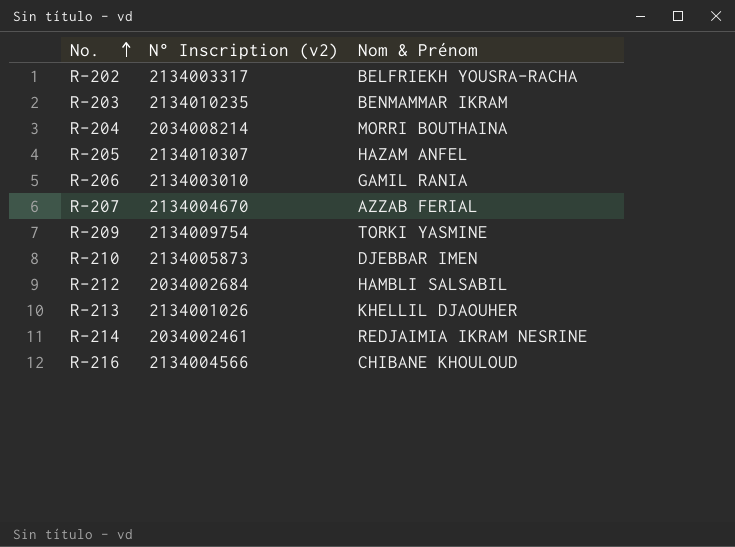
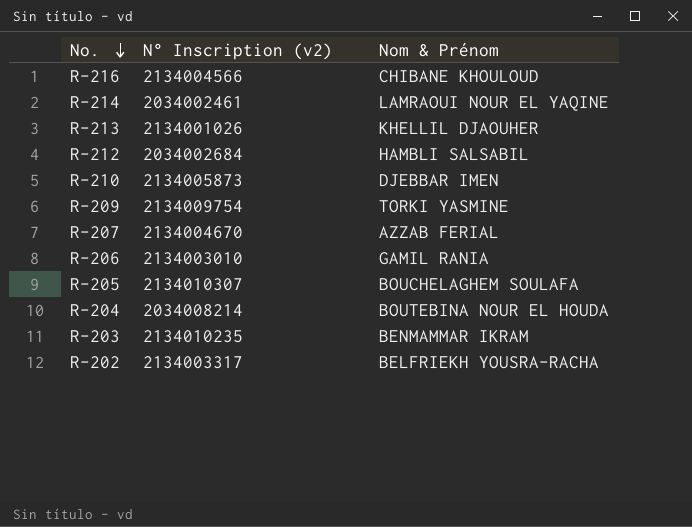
row order: No. ascending -> No. descending
R-214 | Nom & Prénom: REDJAIMIA IKRAM NESRINE -> LAMRAOUI NOUR EL YAQINE
R-205 | Nom & Prénom: HAZAM ANFEL -> BOUCHELAGHEM SOULAFA
R-204 | Nom & Prénom: MORRI BOUTHAINA -> BOUTEBINA NOUR EL HOUDA

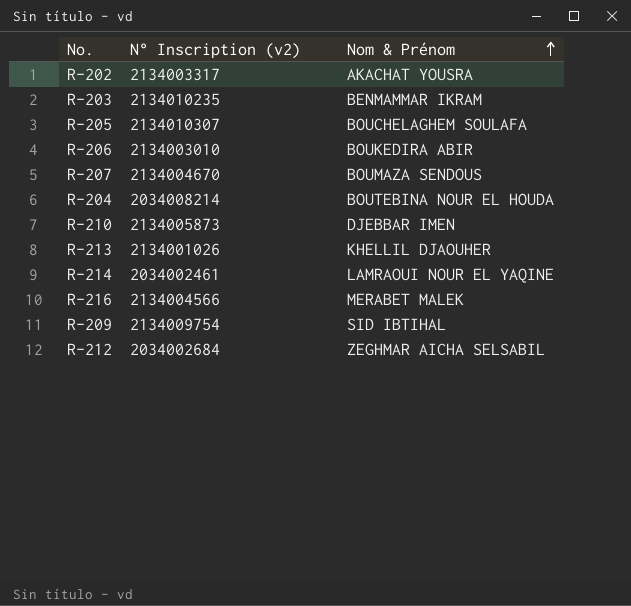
row order: No. descending -> Nom & Prénom ascending
R-202 | Nom & Prénom: BELFRIEKH YOUSRA-RACHA -> AKACHAT YOUSRA
R-206 | Nom & Prénom: GAMIL RANIA -> BOUKEDIRA ABIR
R-207 | Nom & Prénom: AZZAB FERIAL -> BOUMAZA SENDOUS
R-216 | Nom & Prénom: CHIBANE KHOULOUD -> MERABET MALEK
R-209 | Nom & Prénom: TORKI YASMINE -> SID IBTIHAL
R-212 | Nom & Prénom: HAMBLI SALSABIL -> ZEGHMAR AICHA SELSABIL

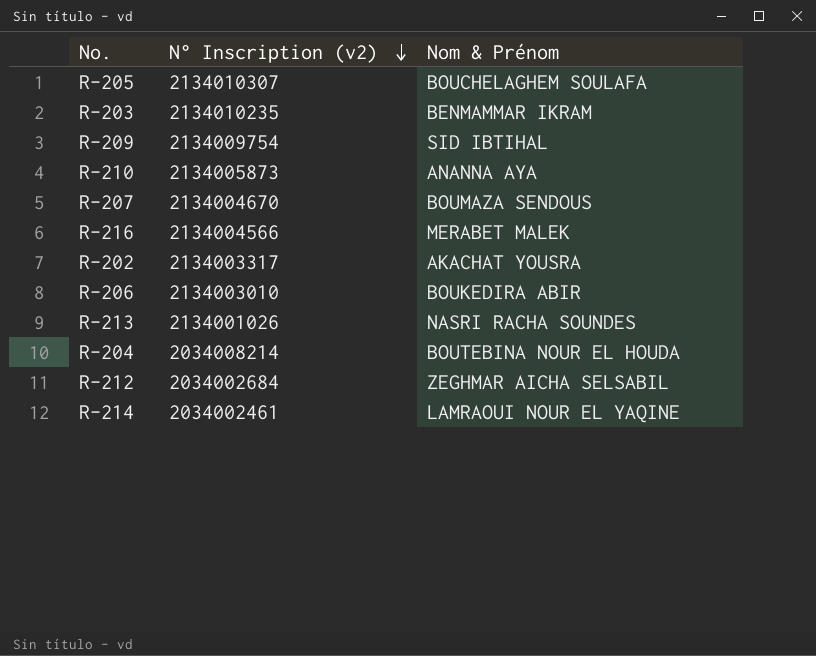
row order: Nom & Prénom ascending -> N° Inscription (v2) descending
R-210 | Nom & Prénom: DJEBBAR IMEN -> ANANNA AYA
R-213 | Nom & Prénom: KHELLIL DJAOUHER -> NASRI RACHA SOUNDES

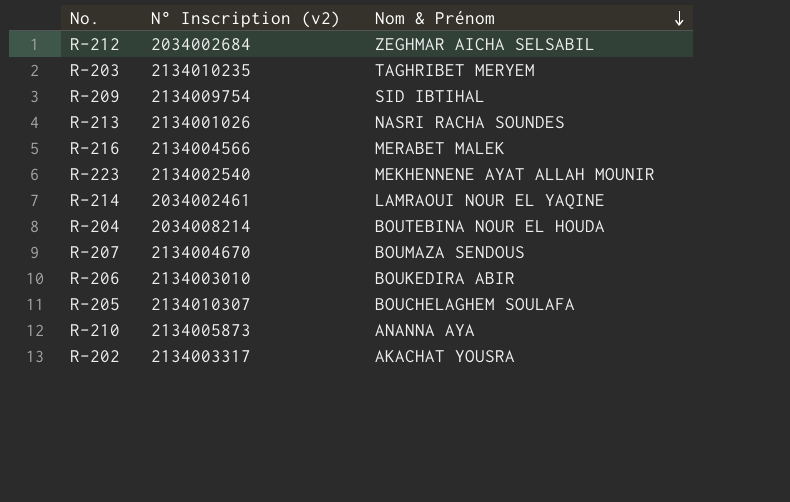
row order: N° Inscription (v2) descending -> Nom & Prénom descending
R-203 | Nom & Prénom: BENMAMMAR IKRAM -> TAGHRIBET MERYEM
row R-223: none -> 2134002540 | MEKHENNENE AYAT ALLAH MOUNIR

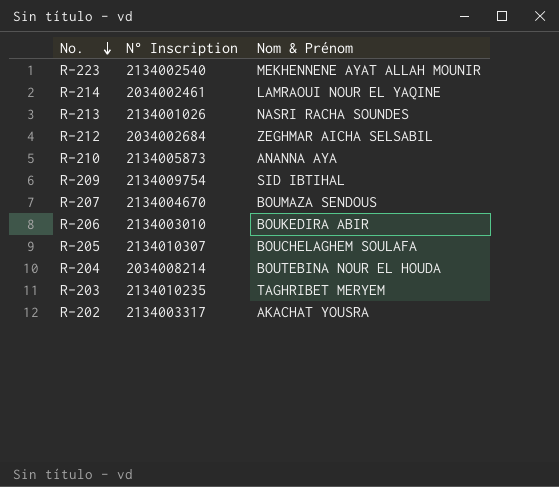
row order: Nom & Prénom descending -> No. descending
column name: N° Inscription (v2) -> N° Inscription
row R-216: 2134004566 | MERABET MALEK -> none

